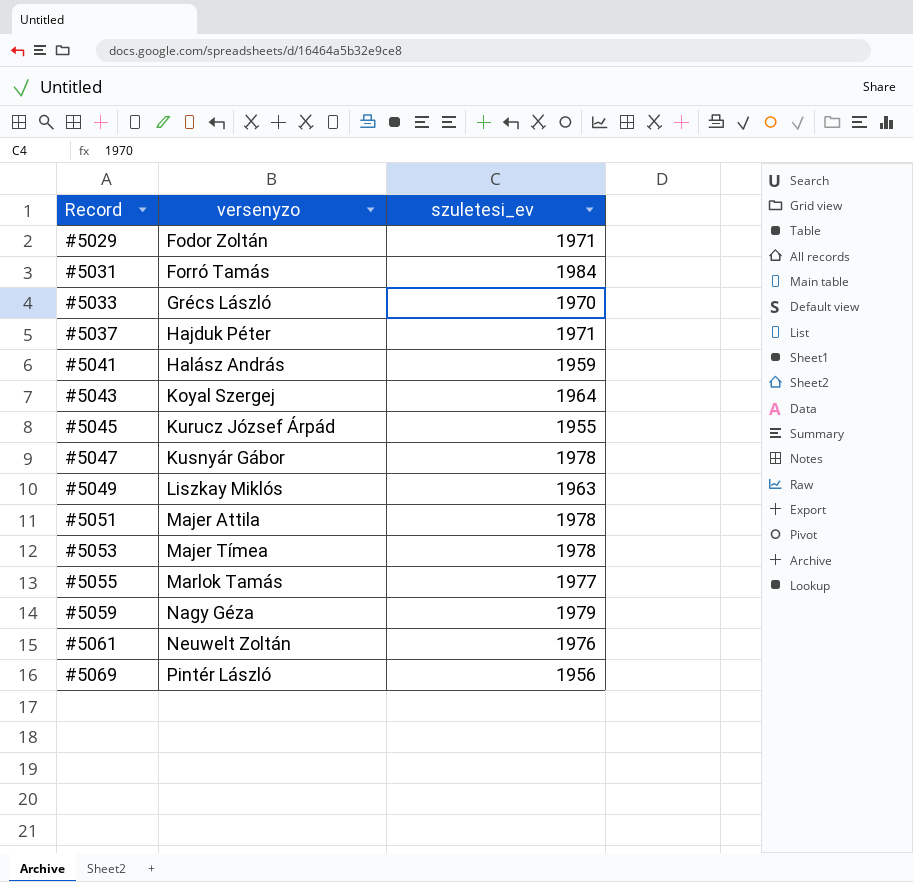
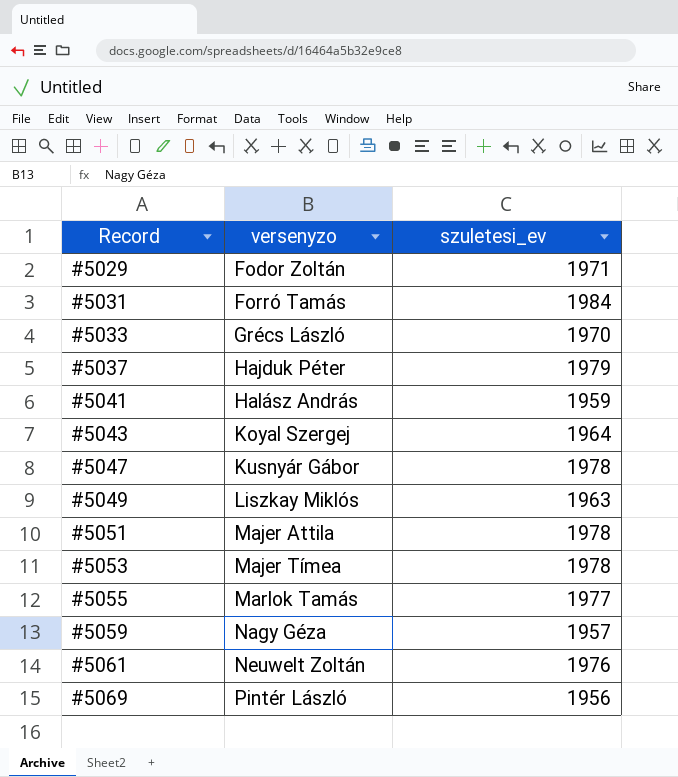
row #5045: Kurucz József Árpád | 1955 -> none
#5037 | szuletesi_ev: 1971 -> 1979
#5059 | szuletesi_ev: 1979 -> 1957

